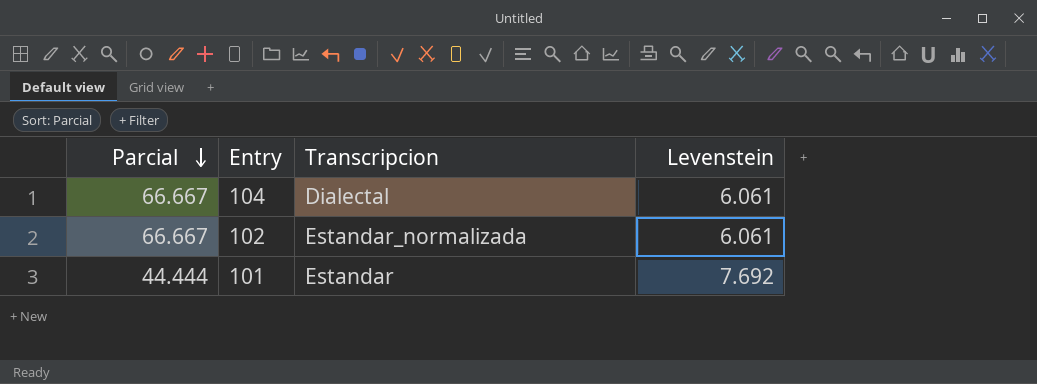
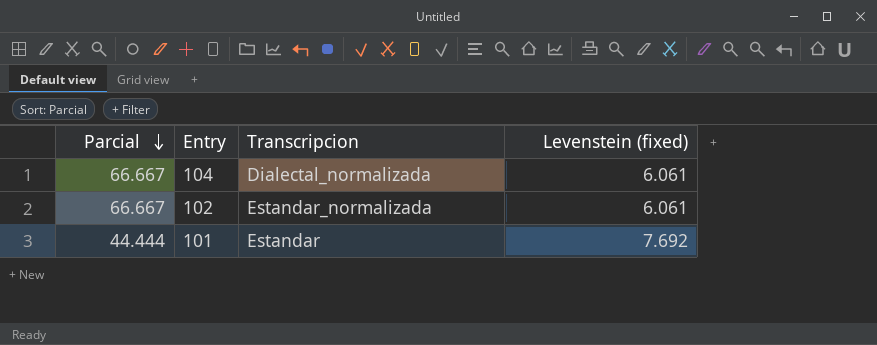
column name: Levenstein -> Levenstein (fixed)
104 | Transcripcion: Dialectal -> Dialectal_normalizada

